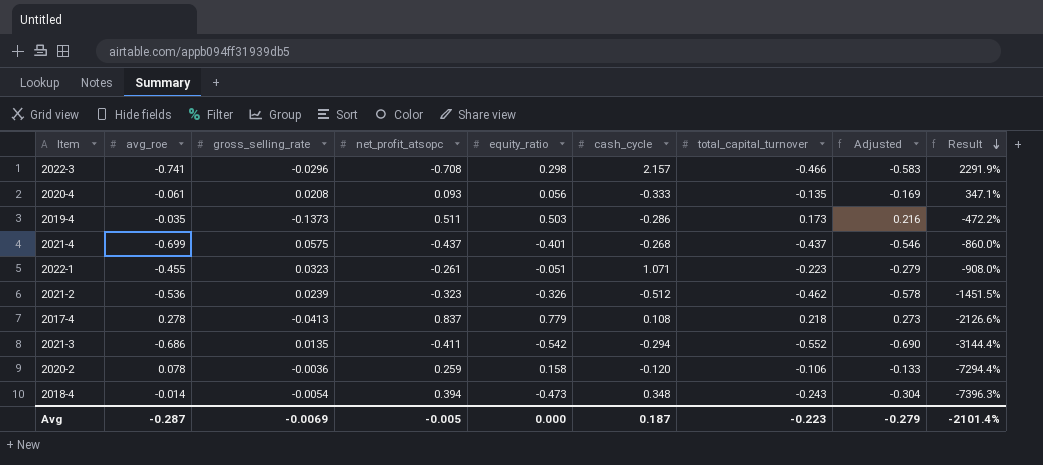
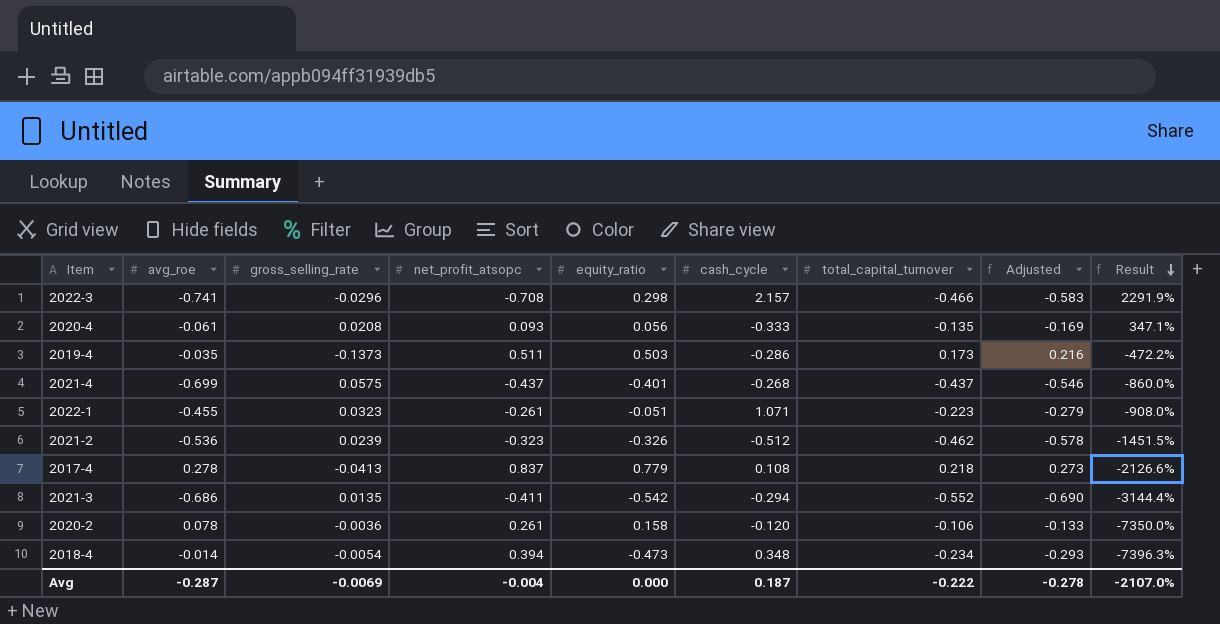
2020-2 | net_profit_atsopc: 0.259 -> 0.261
2020-2 | Result: -7294.4% -> -7350.0%
2018-4 | total_capital_turnover: -0.243 -> -0.234
2018-4 | Adjusted: -0.304 -> -0.293
Avg | net_profit_atsopc: -0.005 -> -0.004
Avg | total_capital_turnover: -0.223 -> -0.222
Avg | Adjusted: -0.279 -> -0.278
Avg | Result: -2101.4% -> -2107.0%

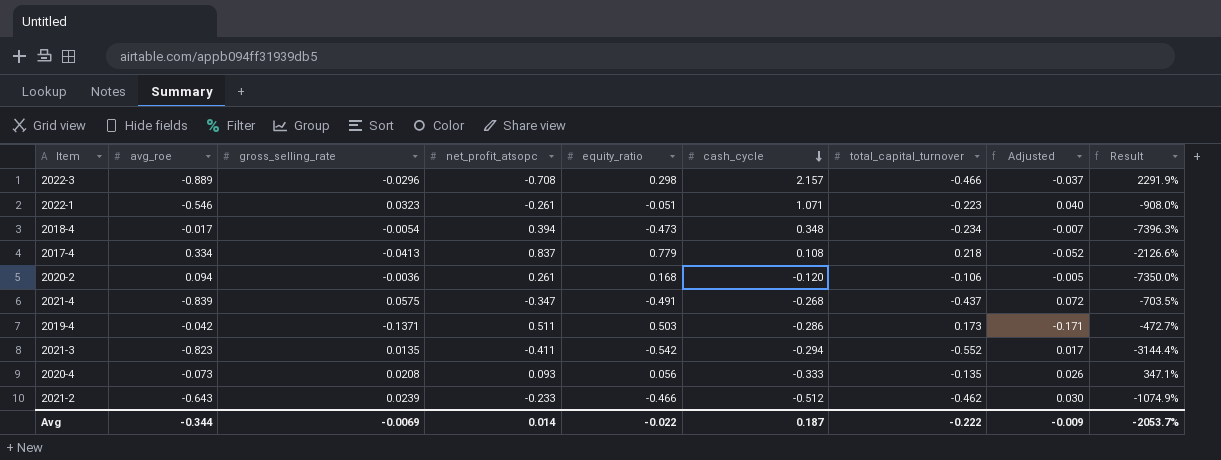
row order: Result descending -> cash_cycle descending
column Adjusted | formula: [total_capital_turnover] * 1.25 -> [gross_selling_rate] * 1.25
2022-3 | avg_roe: -0.741 -> -0.889
2022-1 | avg_roe: -0.455 -> -0.546
2018-4 | avg_roe: -0.014 -> -0.017
2017-4 | avg_roe: 0.278 -> 0.334
2020-2 | avg_roe: 0.078 -> 0.094
2020-2 | equity_ratio: 0.158 -> 0.168
2021-4 | avg_roe: -0.699 -> -0.839
2021-4 | net_profit_atsopc: -0.437 -> -0.347
2021-4 | equity_ratio: -0.401 -> -0.491
2021-4 | Result: -860.0% -> -703.5%
2019-4 | avg_roe: -0.035 -> -0.042
2019-4 | gross_selling_rate: -0.1373 -> -0.1371
2019-4 | Result: -472.2% -> -472.7%
2021-3 | avg_roe: -0.686 -> -0.823
2020-4 | avg_roe: -0.061 -> -0.073
2021-2 | avg_roe: -0.536 -> -0.643
2021-2 | net_profit_atsopc: -0.323 -> -0.233
2021-2 | equity_ratio: -0.326 -> -0.466
2021-2 | Result: -1451.5% -> -1074.9%
Avg | avg_roe: -0.287 -> -0.344
Avg | net_profit_atsopc: -0.004 -> 0.014
Avg | equity_ratio: 0.000 -> -0.022
Avg | Adjusted: -0.278 -> -0.009
Avg | Result: -2107.0% -> -2053.7%

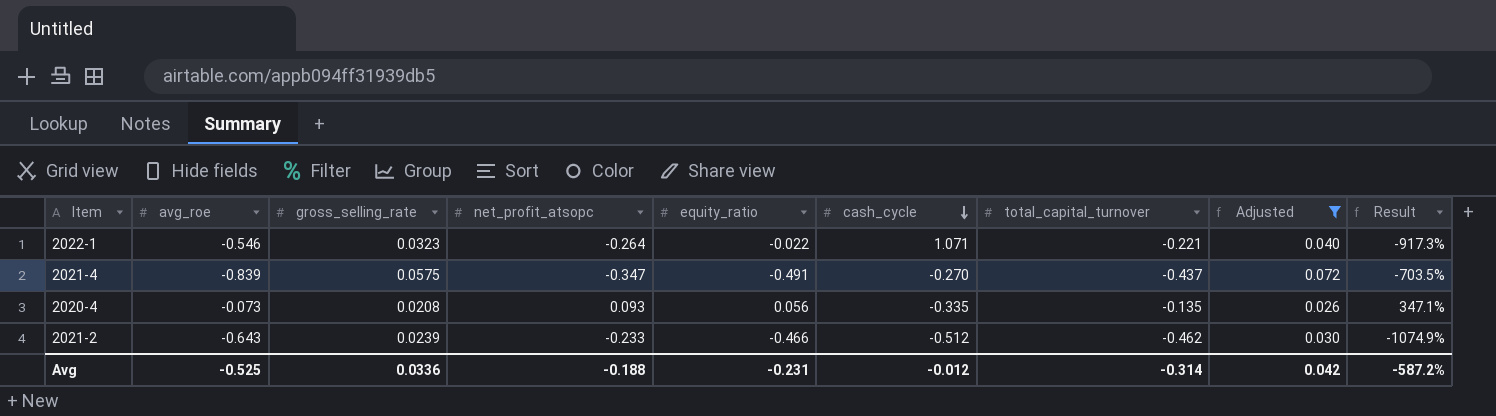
filter: none -> Adjusted >= 0.026
2022-1 | net_profit_atsopc: -0.261 -> -0.264
2022-1 | equity_ratio: -0.051 -> -0.022
2022-1 | total_capital_turnover: -0.223 -> -0.221
2022-1 | Result: -908.0% -> -917.3%
2021-4 | cash_cycle: -0.268 -> -0.270
2020-4 | cash_cycle: -0.333 -> -0.335
Avg | avg_roe: -0.344 -> -0.525
Avg | gross_selling_rate: -0.0069 -> 0.0336
Avg | net_profit_atsopc: 0.014 -> -0.188
Avg | equity_ratio: -0.022 -> -0.231
Avg | cash_cycle: 0.187 -> -0.012
Avg | total_capital_turnover: -0.222 -> -0.314
Avg | Adjusted: -0.009 -> 0.042
Avg | Result: -2053.7% -> -587.2%

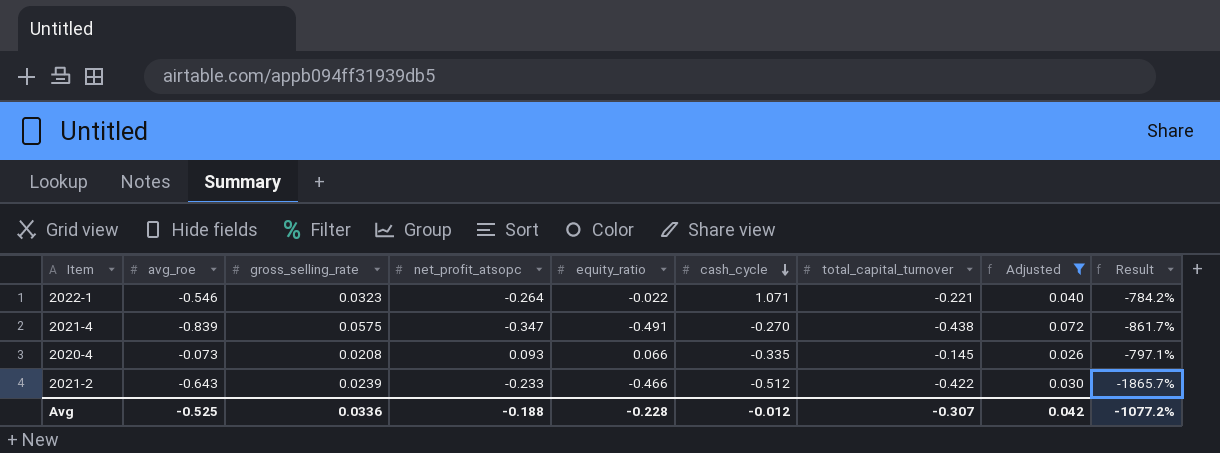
column Result | formula: ([net_profit_atsopc] - [gross_selling_rate]) / [gross_selling_rate] -> ([total_capital_turnover] - [gross_selling_rate]) / [gross_selling_rate]
2021-4 | total_capital_turnover: -0.437 -> -0.438
2020-4 | equity_ratio: 0.056 -> 0.066
2020-4 | total_capital_turnover: -0.135 -> -0.145
2021-2 | total_capital_turnover: -0.462 -> -0.422
Avg | equity_ratio: -0.231 -> -0.228
Avg | total_capital_turnover: -0.314 -> -0.307
Avg | Result: -587.2% -> -1077.2%

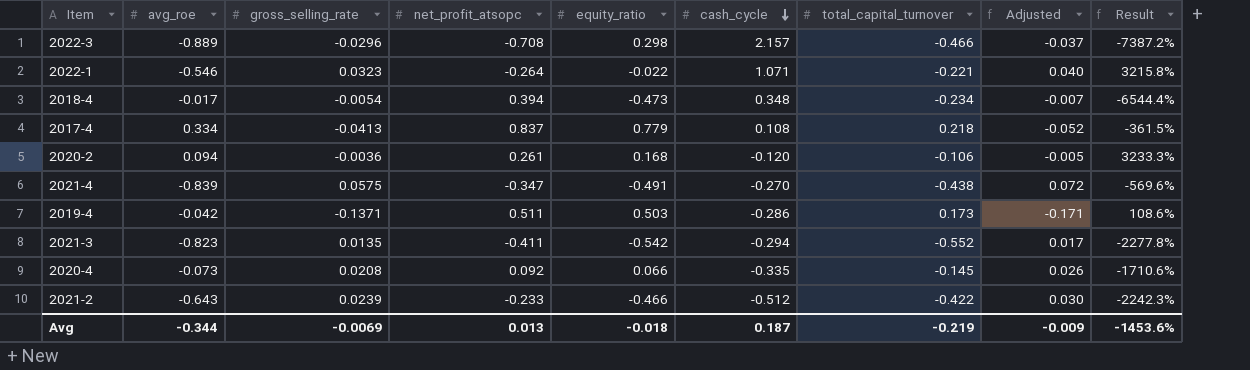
filter: Adjusted >= 0.026 -> none
column Result | formula: ([total_capital_turnover] - [gross_selling_rate]) / [gross_selling_rate] -> ([cash_cycle] - [gross_selling_rate]) / [gross_selling_rate]
2020-4 | net_profit_atsopc: 0.093 -> 0.092
Avg | avg_roe: -0.525 -> -0.344
Avg | gross_selling_rate: 0.0336 -> -0.0069
Avg | net_profit_atsopc: -0.188 -> 0.013
Avg | equity_ratio: -0.228 -> -0.018
Avg | cash_cycle: -0.012 -> 0.187
Avg | total_capital_turnover: -0.307 -> -0.219
Avg | Adjusted: 0.042 -> -0.009
Avg | Result: -1077.2% -> -1453.6%

